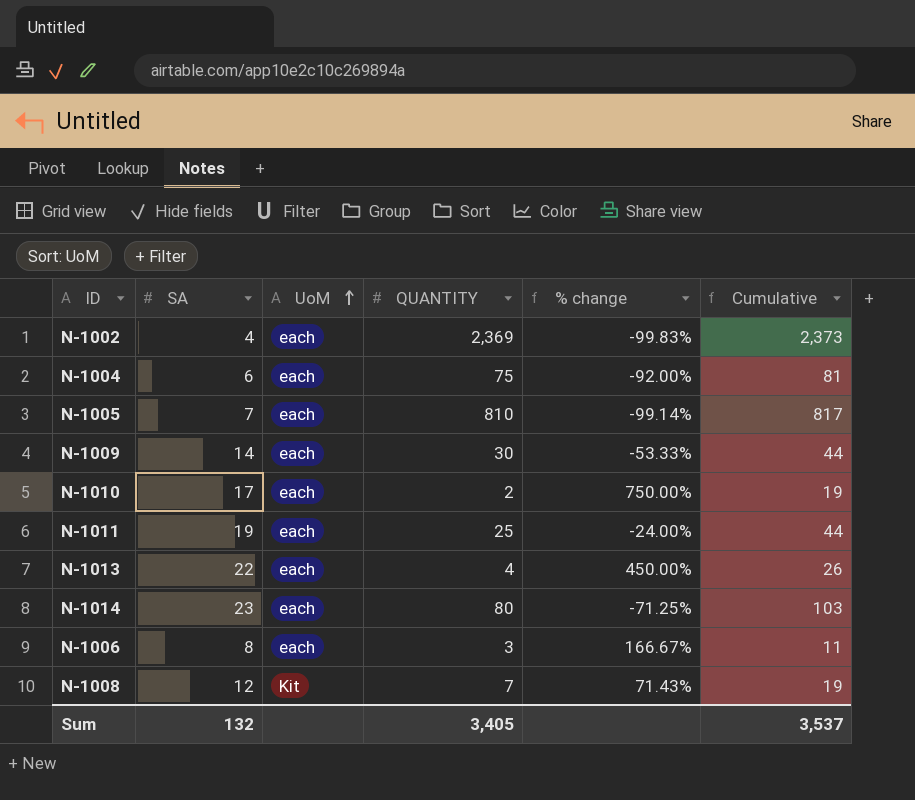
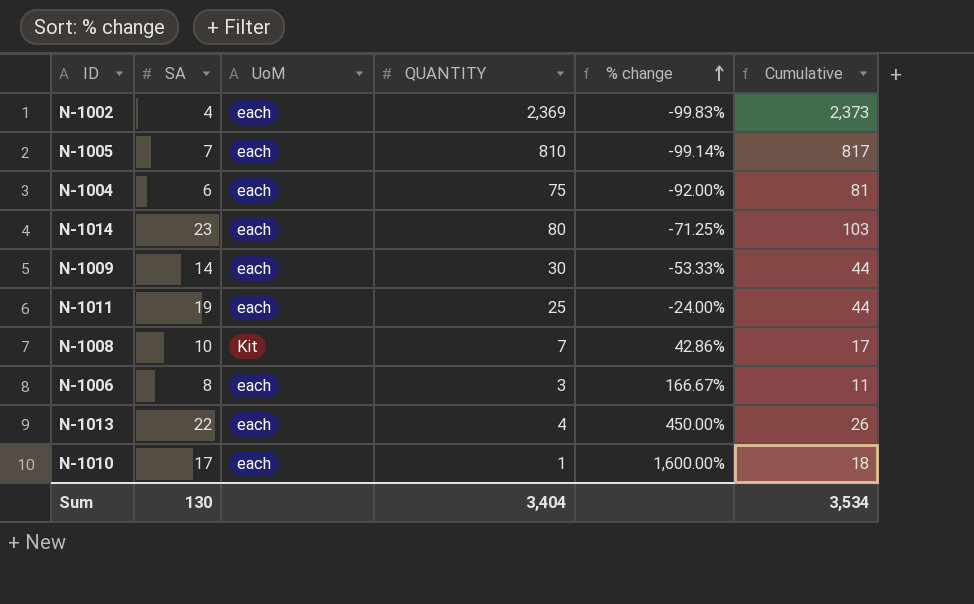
row order: UoM ascending -> % change ascending
N-1008 | SA: 12 -> 10
N-1008 | % change: 71.43% -> 42.86%
N-1008 | Cumulative: 19 -> 17
N-1010 | QUANTITY: 2 -> 1
N-1010 | % change: 750.00% -> 1,600.00%
N-1010 | Cumulative: 19 -> 18
Sum | SA: 132 -> 130
Sum | QUANTITY: 3,405 -> 3,404
Sum | Cumulative: 3,537 -> 3,534

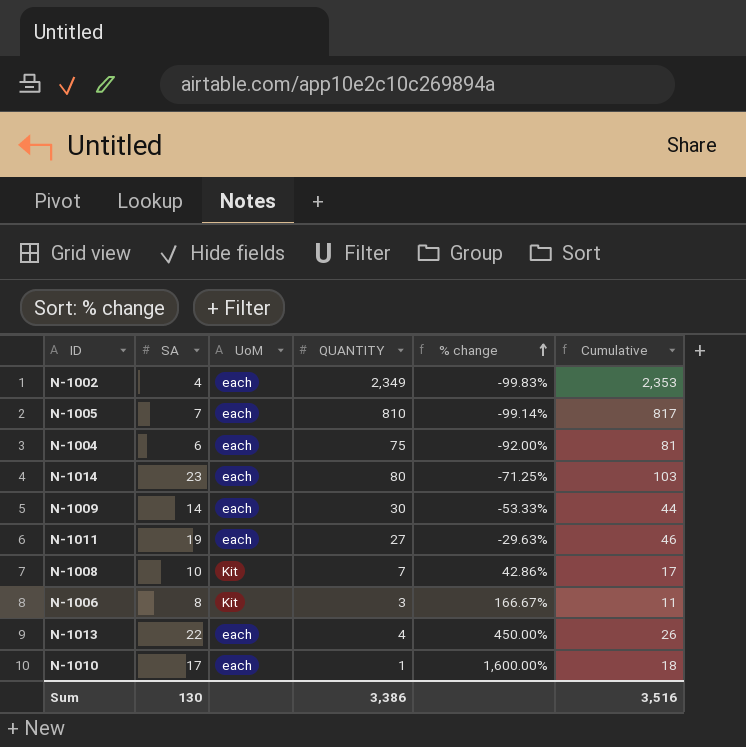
N-1002 | QUANTITY: 2,369 -> 2,349
N-1002 | Cumulative: 2,373 -> 2,353
N-1011 | QUANTITY: 25 -> 27
N-1011 | % change: -24.00% -> -29.63%
N-1011 | Cumulative: 44 -> 46
N-1006 | UoM: each -> Kit
Sum | QUANTITY: 3,404 -> 3,386
Sum | Cumulative: 3,534 -> 3,516

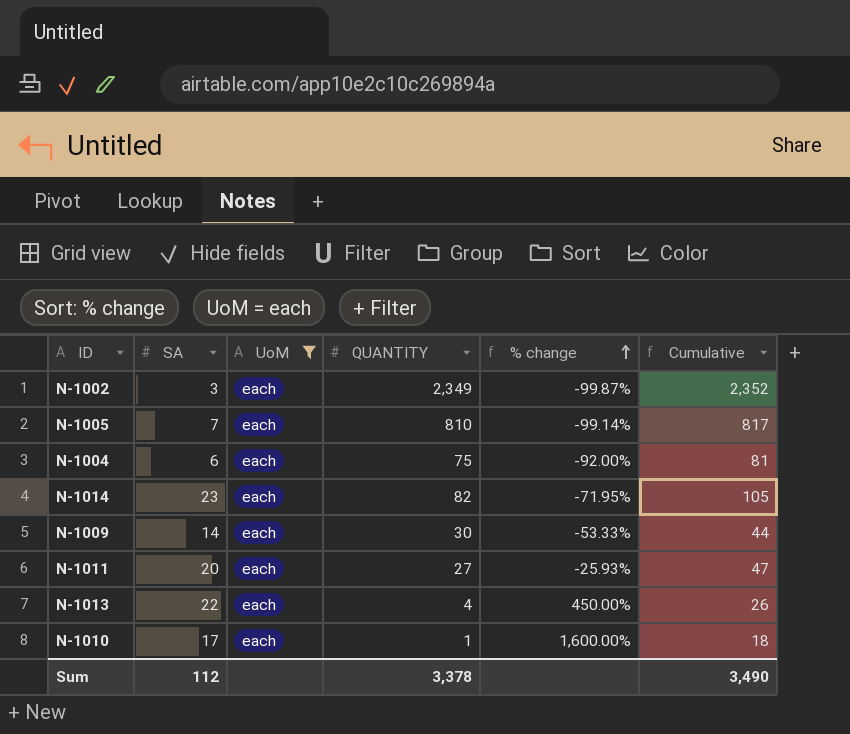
filter: none -> UoM = each
N-1002 | SA: 4 -> 3
N-1002 | % change: -99.83% -> -99.87%
N-1002 | Cumulative: 2,353 -> 2,352
N-1014 | QUANTITY: 80 -> 82
N-1014 | % change: -71.25% -> -71.95%
N-1014 | Cumulative: 103 -> 105
N-1011 | SA: 19 -> 20
N-1011 | % change: -29.63% -> -25.93%
N-1011 | Cumulative: 46 -> 47
Sum | SA: 130 -> 112
Sum | QUANTITY: 3,386 -> 3,378
Sum | Cumulative: 3,516 -> 3,490

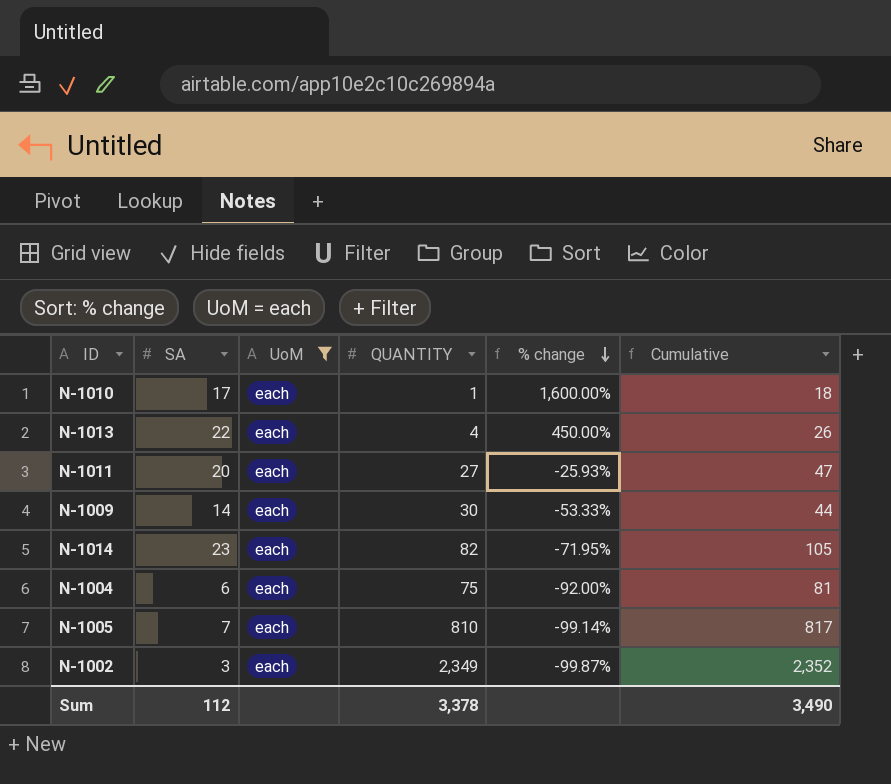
row order: % change ascending -> % change descending

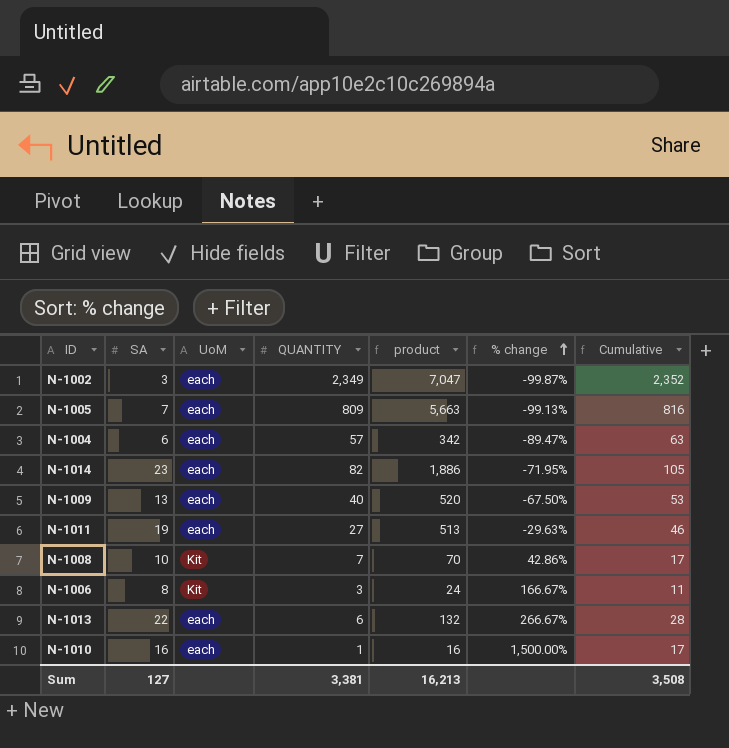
filter: UoM = each -> none
row order: % change descending -> % change ascending
column product | formula: none -> [SA] * [QUANTITY]
N-1005 | QUANTITY: 810 -> 809
N-1005 | % change: -99.14% -> -99.13%
N-1005 | Cumulative: 817 -> 816
N-1004 | QUANTITY: 75 -> 57
N-1004 | % change: -92.00% -> -89.47%
N-1004 | Cumulative: 81 -> 63
N-1009 | SA: 14 -> 13
N-1009 | QUANTITY: 30 -> 40
N-1009 | % change: -53.33% -> -67.50%
N-1009 | Cumulative: 44 -> 53
N-1011 | SA: 20 -> 19
N-1011 | % change: -25.93% -> -29.63%
N-1011 | Cumulative: 47 -> 46
N-1013 | QUANTITY: 4 -> 6
N-1013 | % change: 450.00% -> 266.67%
N-1013 | Cumulative: 26 -> 28
N-1010 | SA: 17 -> 16
N-1010 | % change: 1,600.00% -> 1,500.00%
N-1010 | Cumulative: 18 -> 17
Sum | SA: 112 -> 127
Sum | QUANTITY: 3,378 -> 3,381
Sum | Cumulative: 3,490 -> 3,508

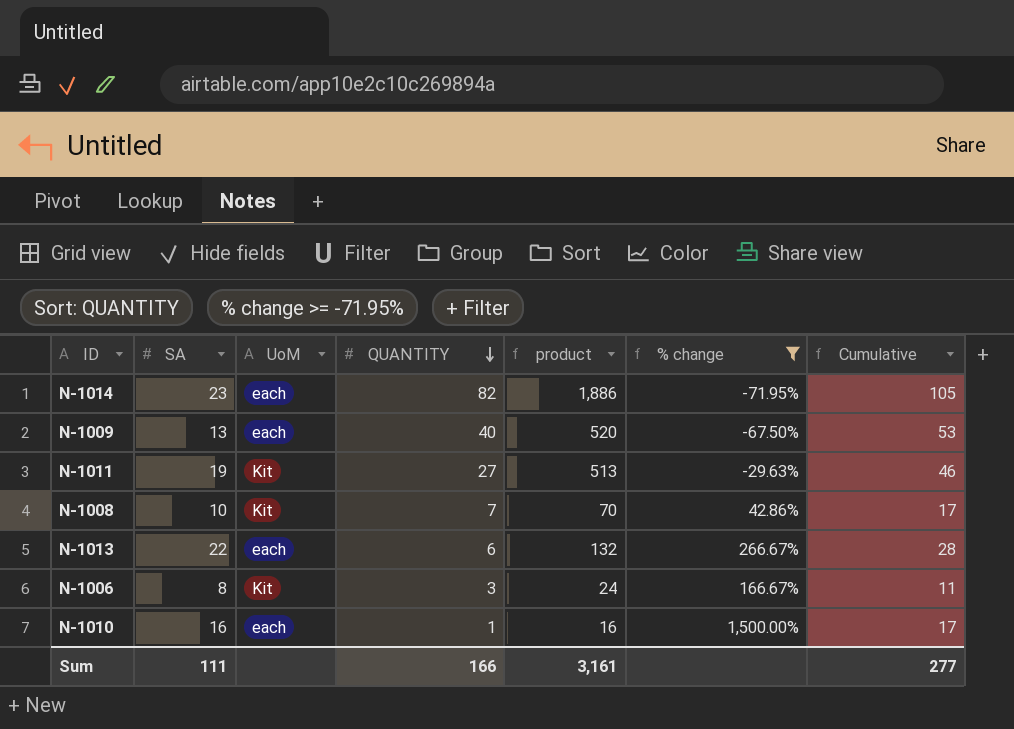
filter: none -> % change >= -71.95%
row order: % change ascending -> QUANTITY descending
N-1011 | UoM: each -> Kit
Sum | SA: 127 -> 111
Sum | QUANTITY: 3,381 -> 166
Sum | product: 16,213 -> 3,161
Sum | Cumulative: 3,508 -> 277

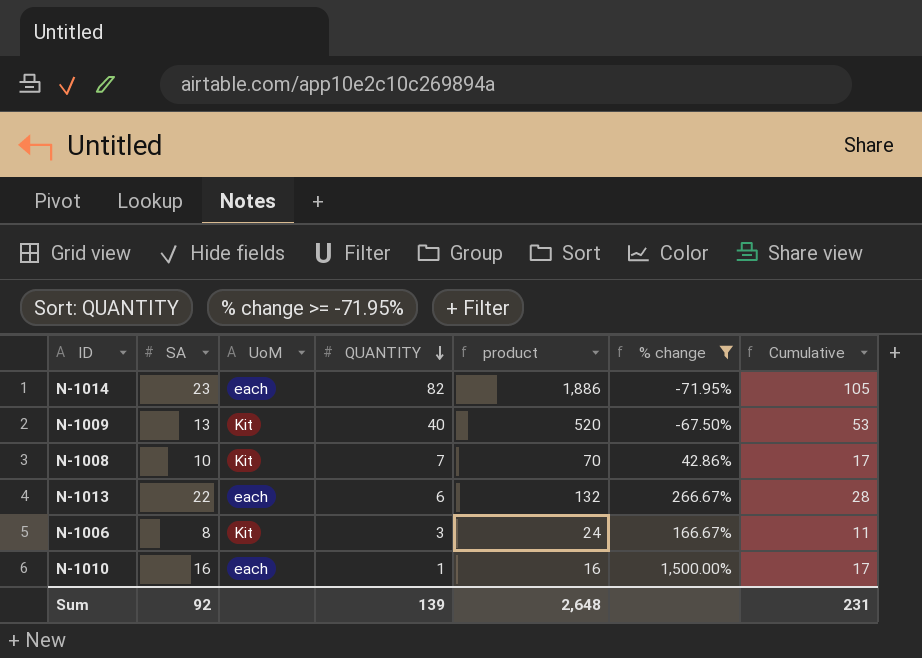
row N-1011: 19 | Kit | 27 | 513 | -29.63% | 46 -> none
N-1009 | UoM: each -> Kit
Sum | SA: 111 -> 92
Sum | QUANTITY: 166 -> 139
Sum | product: 3,161 -> 2,648
Sum | Cumulative: 277 -> 231

